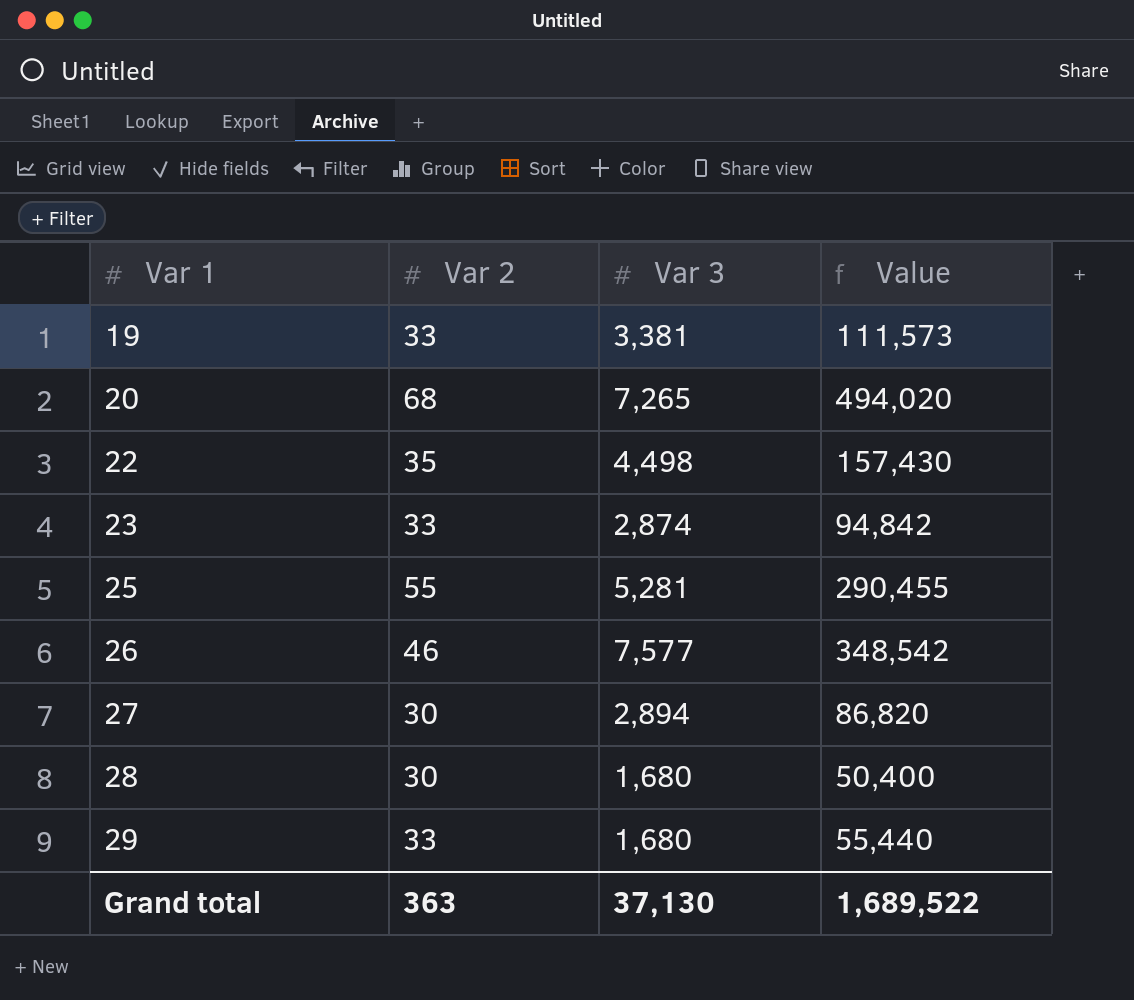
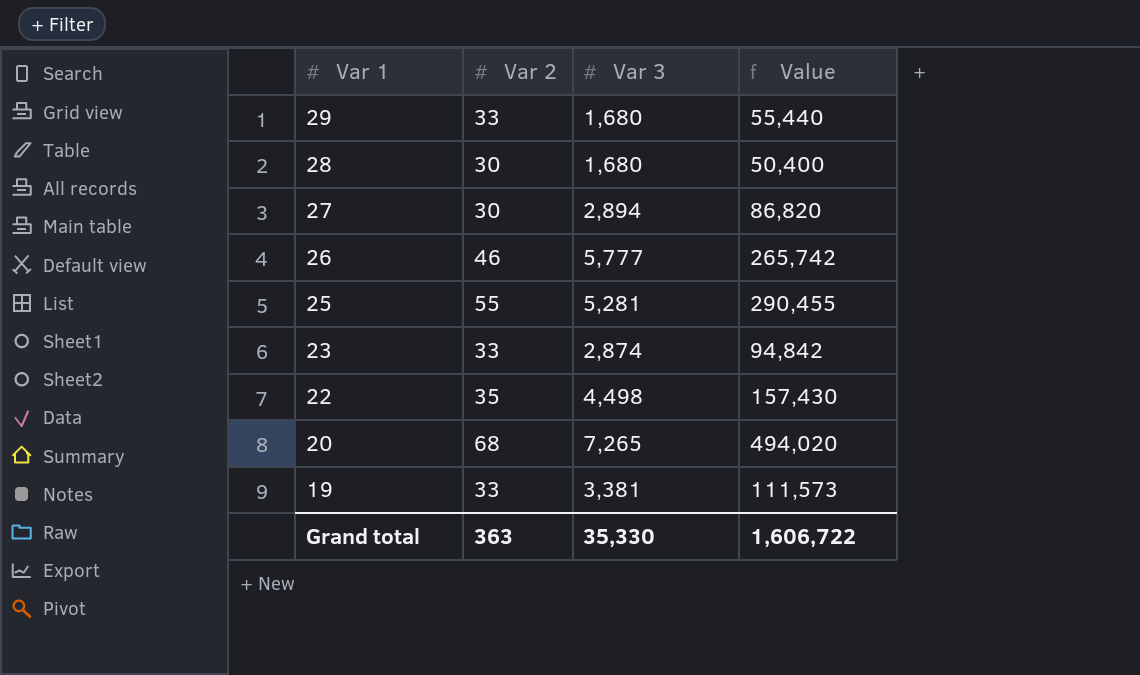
row order: Var 1 ascending -> Var 1 descending
26 | Var 3: 7,577 -> 5,777
26 | Value: 348,542 -> 265,742
Grand total | Var 3: 37,130 -> 35,330
Grand total | Value: 1,689,522 -> 1,606,722

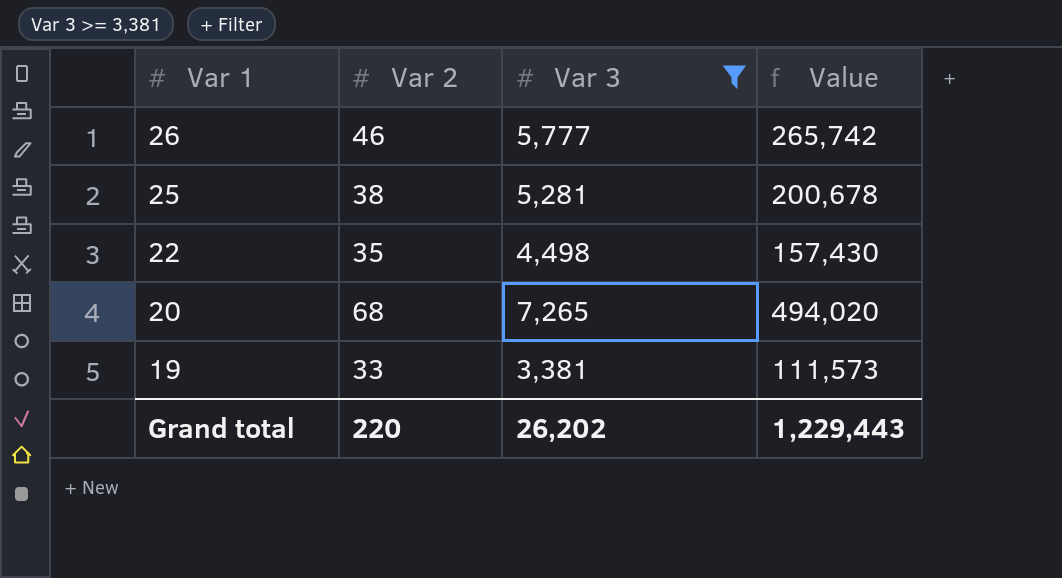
filter: none -> Var 3 >= 3,381
25 | Var 2: 55 -> 38
25 | Value: 290,455 -> 200,678
Grand total | Var 2: 363 -> 220
Grand total | Var 3: 35,330 -> 26,202
Grand total | Value: 1,606,722 -> 1,229,443

